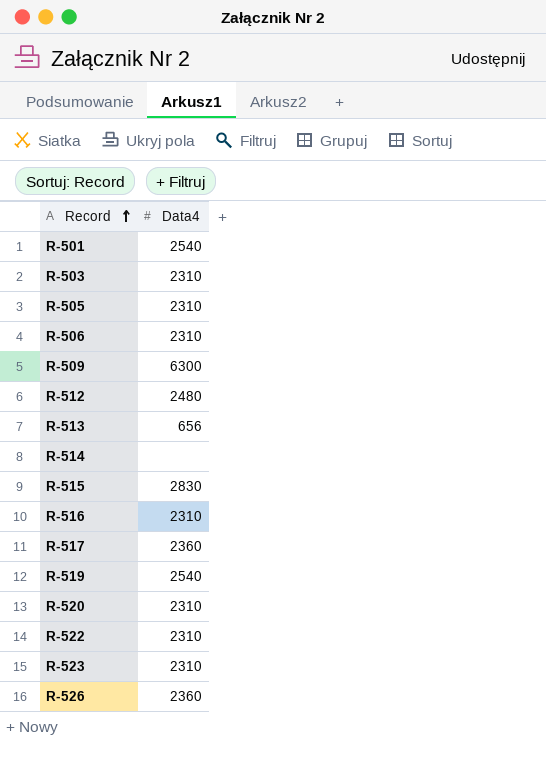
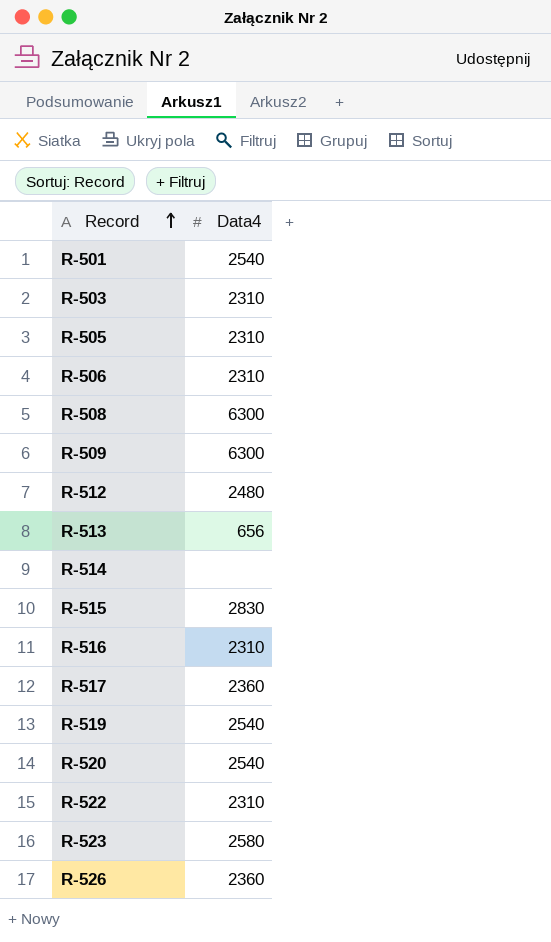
row R-508: none -> 6300
R-520 | Data4: 2310 -> 2540
R-523 | Data4: 2310 -> 2580

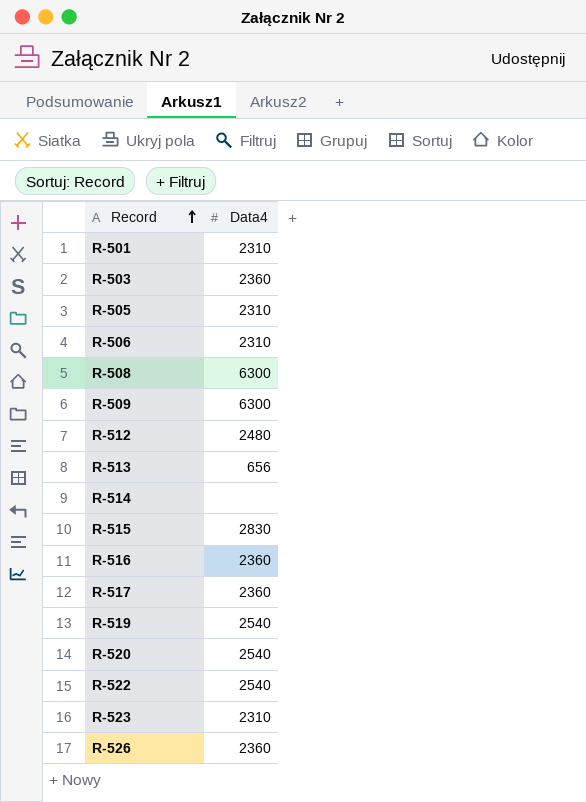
R-501 | Data4: 2540 -> 2310
R-503 | Data4: 2310 -> 2360
R-516 | Data4: 2310 -> 2360
R-522 | Data4: 2310 -> 2540
R-523 | Data4: 2580 -> 2310

